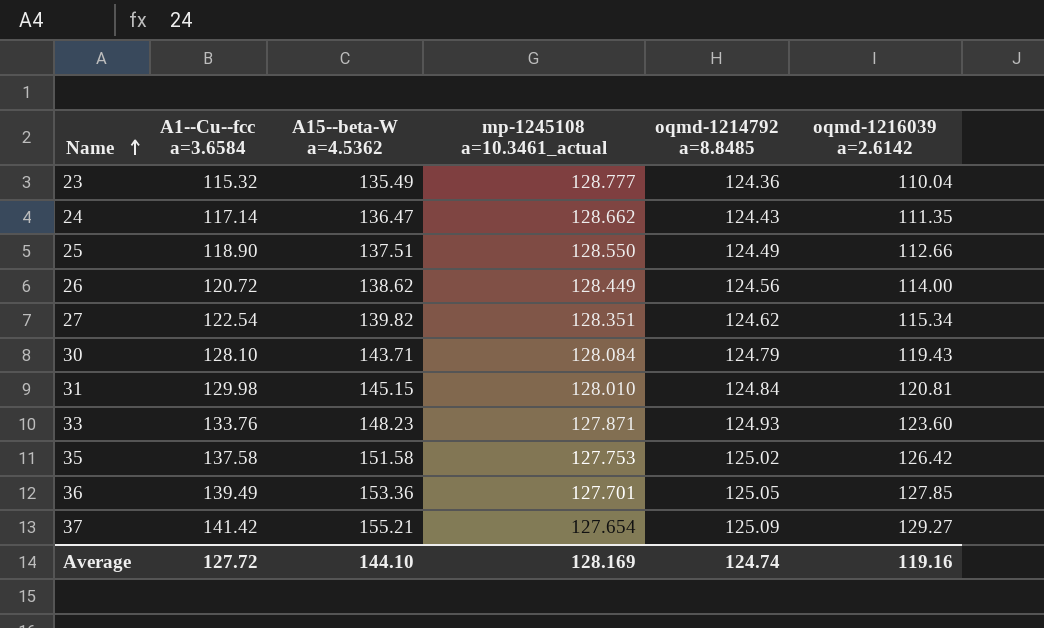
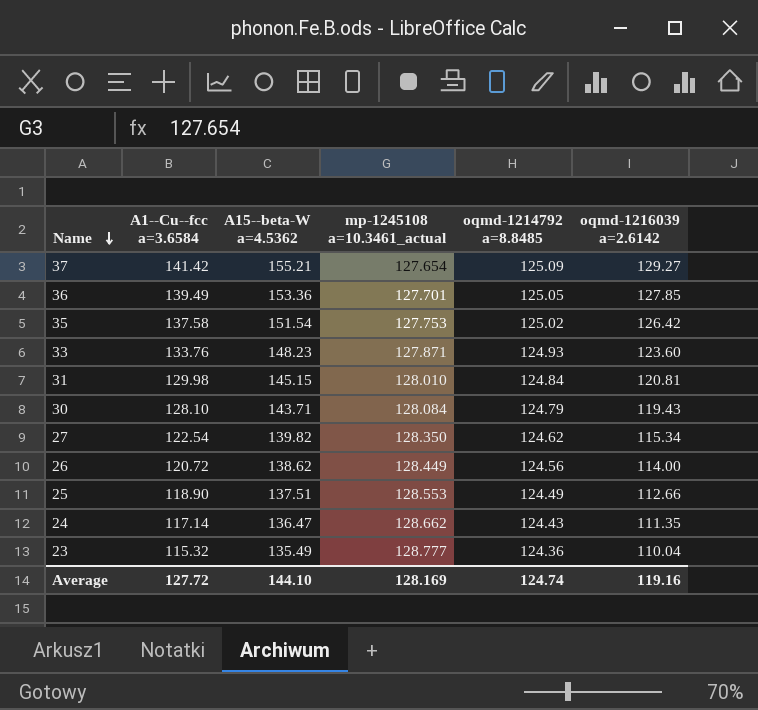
row order: Name ascending -> Name descending
35 | A15--beta-W a=4.5362: 151.58 -> 151.54
27 | mp-1245108 a=10.3461_actual: 128.351 -> 128.350
25 | mp-1245108 a=10.3461_actual: 128.550 -> 128.553

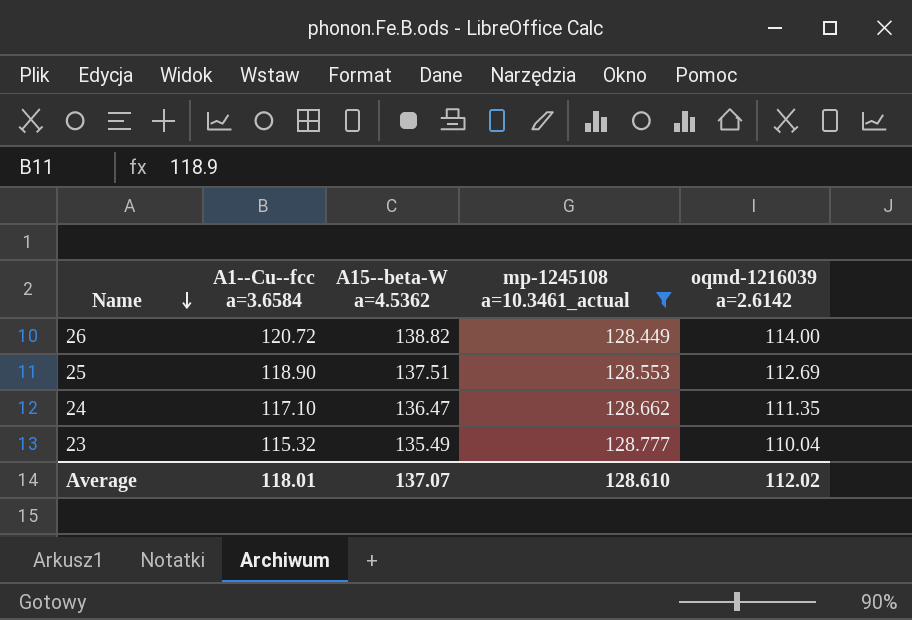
filter: none -> mp-1245108 a=10.3461_actual >= 128.449
column oqmd-1214792 a=8.8485 | position: 5 -> none
26 | A15--beta-W a=4.5362: 138.62 -> 138.82
25 | oqmd-1216039 a=2.6142: 112.66 -> 112.69
24 | A1--Cu--fcc a=3.6584: 117.14 -> 117.10
Average | A1--Cu--fcc a=3.6584: 127.72 -> 118.01
Average | A15--beta-W a=4.5362: 144.10 -> 137.07
Average | mp-1245108 a=10.3461_actual: 128.169 -> 128.610
Average | oqmd-1216039 a=2.6142: 119.16 -> 112.02

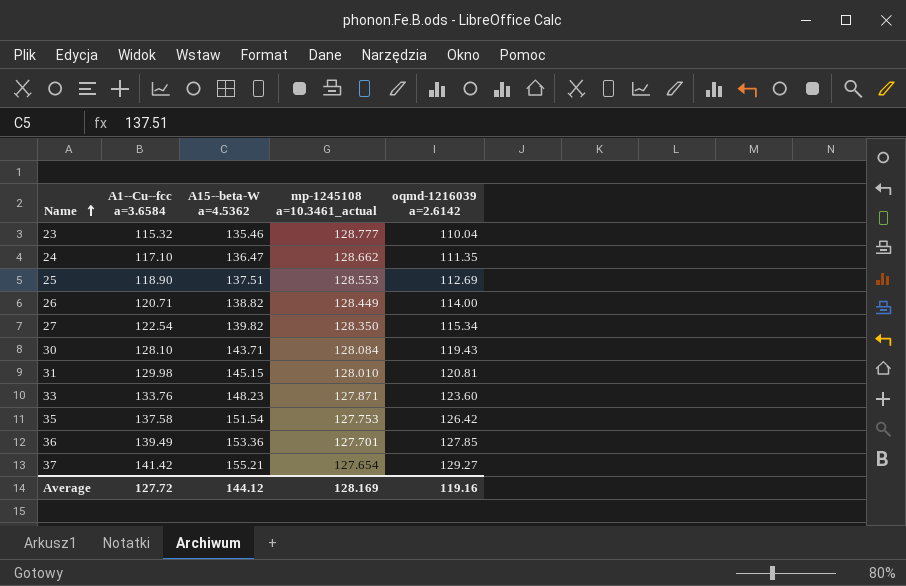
filter: mp-1245108 a=10.3461_actual >= 128.449 -> none
row order: Name descending -> Name ascending
23 | A15--beta-W a=4.5362: 135.49 -> 135.46
26 | A1--Cu--fcc a=3.6584: 120.72 -> 120.71
Average | A1--Cu--fcc a=3.6584: 118.01 -> 127.72
Average | A15--beta-W a=4.5362: 137.07 -> 144.12
Average | mp-1245108 a=10.3461_actual: 128.610 -> 128.169
Average | oqmd-1216039 a=2.6142: 112.02 -> 119.16

